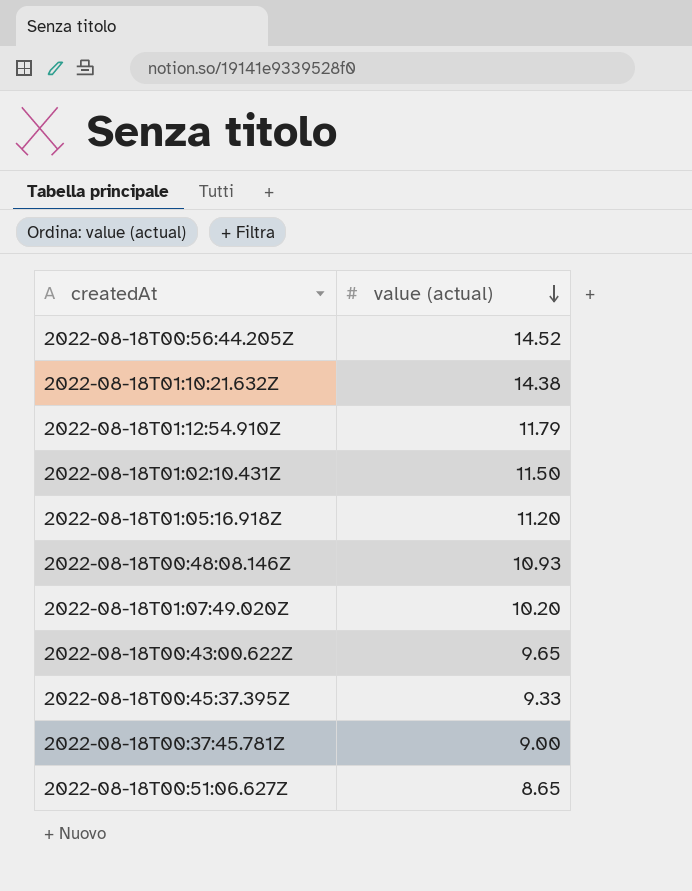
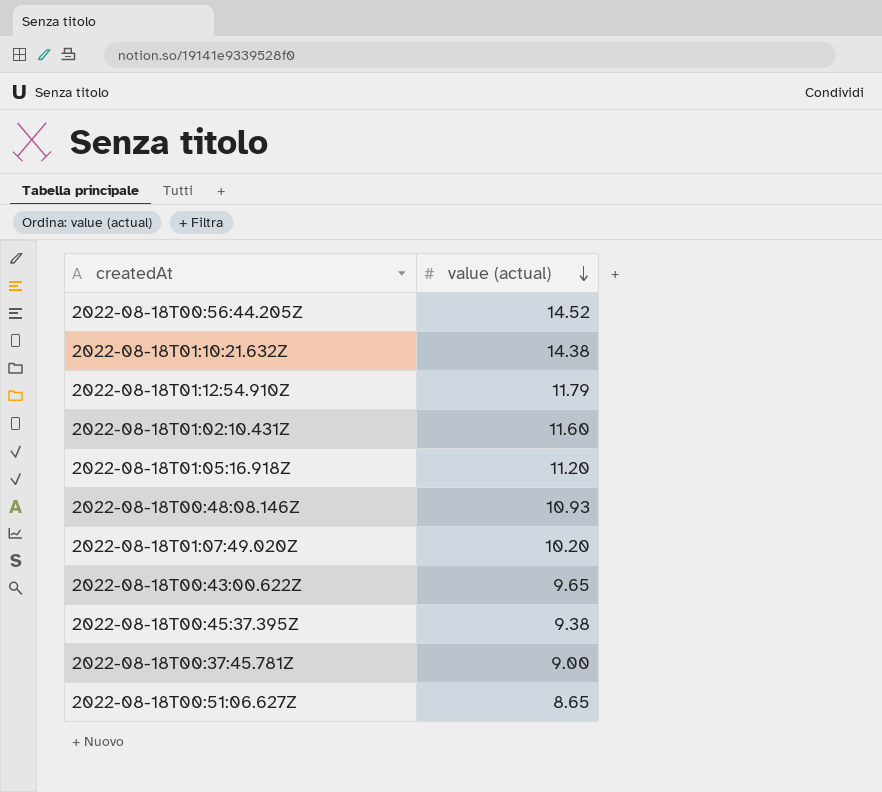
2022-08-18T01:02:10.431Z | value (actual): 11.50 -> 11.60
2022-08-18T00:45:37.395Z | value (actual): 9.33 -> 9.38

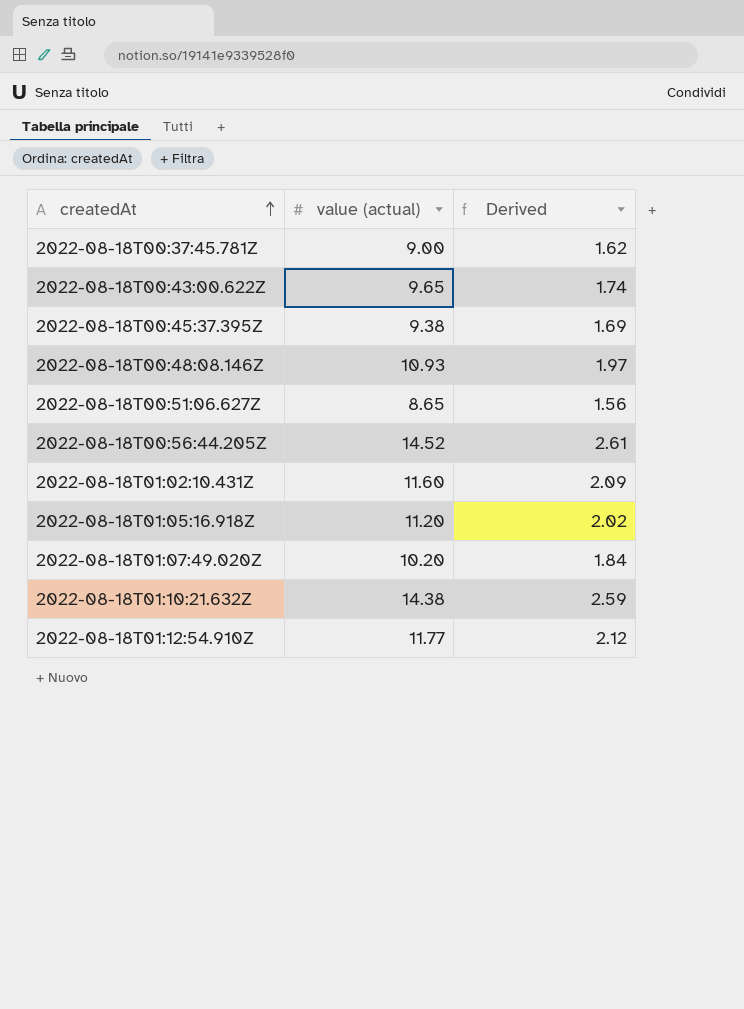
row order: value (actual) descending -> createdAt ascending
column Derived | formula: none -> [value (actual)] * 0.18
2022-08-18T01:12:54.910Z | value (actual): 11.79 -> 11.77

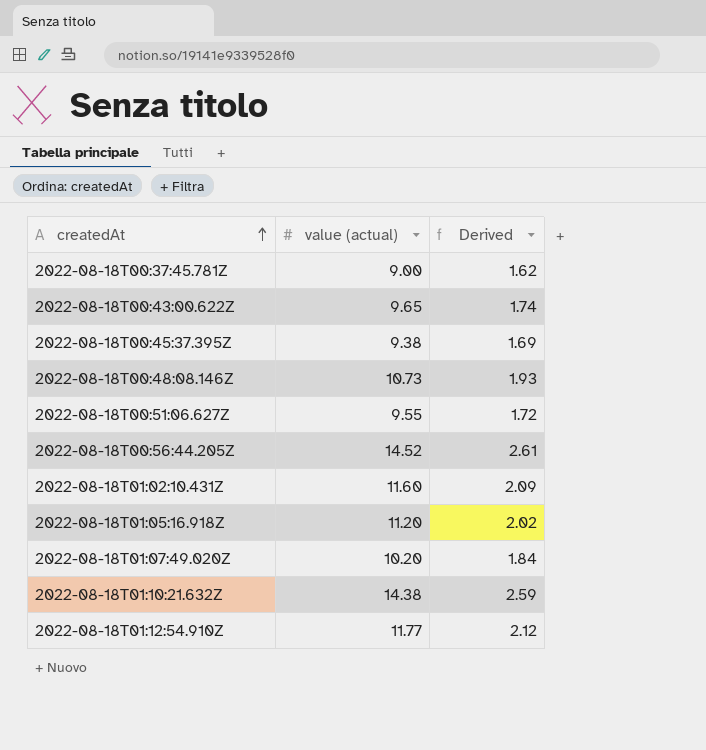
2022-08-18T00:48:08.146Z | value (actual): 10.93 -> 10.73
2022-08-18T00:48:08.146Z | Derived: 1.97 -> 1.93
2022-08-18T00:51:06.627Z | value (actual): 8.65 -> 9.55
2022-08-18T00:51:06.627Z | Derived: 1.56 -> 1.72

